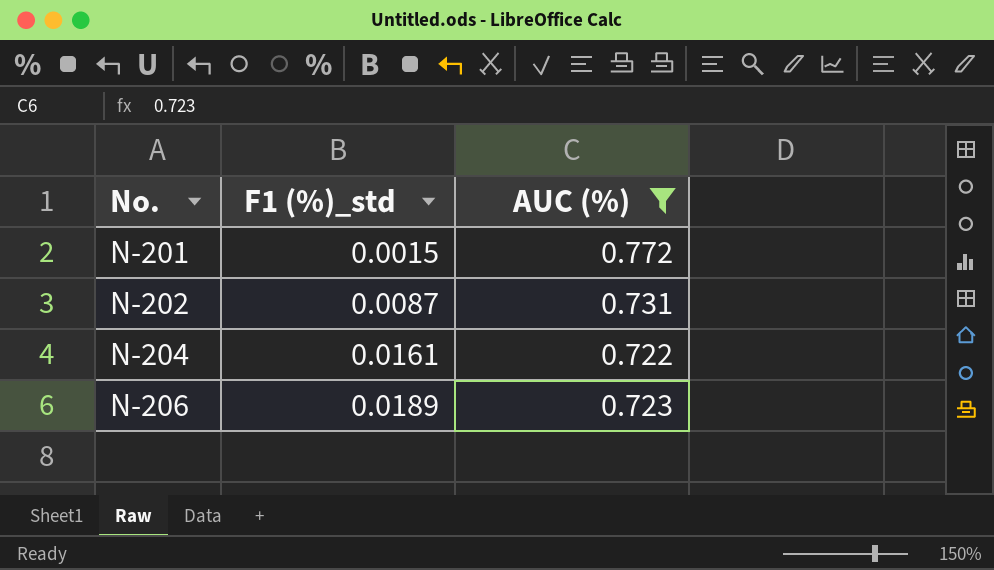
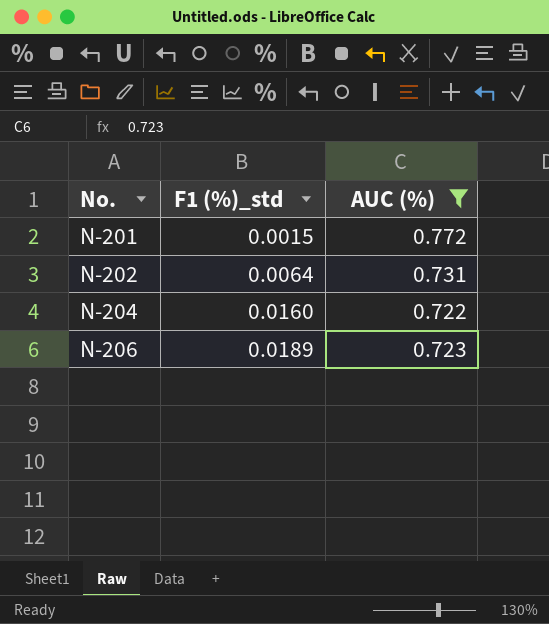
N-202 | F1 (%)_std: 0.0087 -> 0.0064
N-204 | F1 (%)_std: 0.0161 -> 0.0160

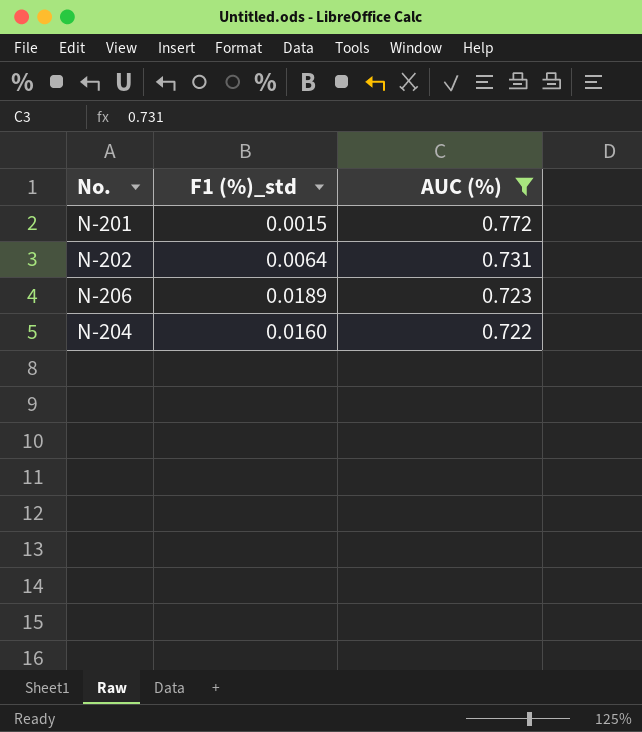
row order: No. ascending -> AUC (%) descending

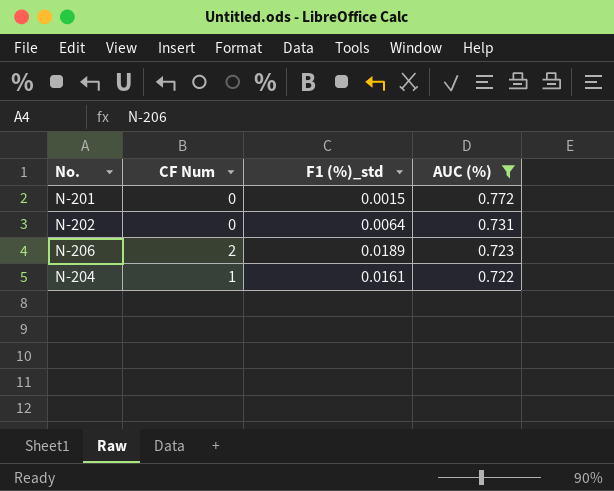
column CF Num | position: none -> 2
N-204 | F1 (%)_std: 0.0160 -> 0.0161

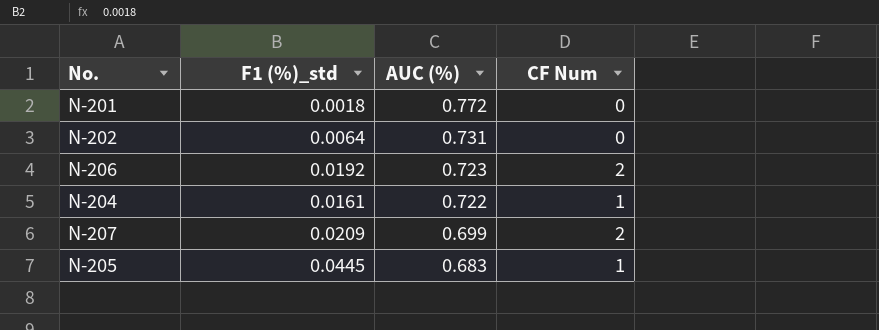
filter: AUC (%) >= 0.722 -> none
column CF Num | position: 2 -> 4
N-201 | F1 (%)_std: 0.0015 -> 0.0018
N-206 | F1 (%)_std: 0.0189 -> 0.0192

